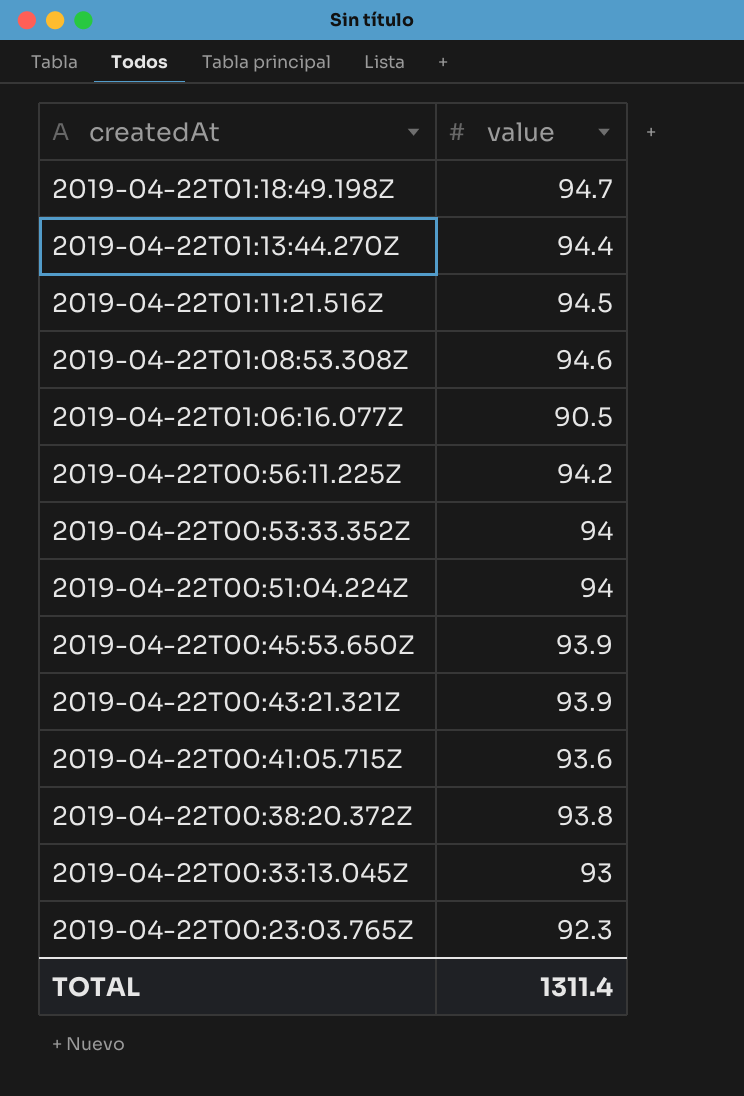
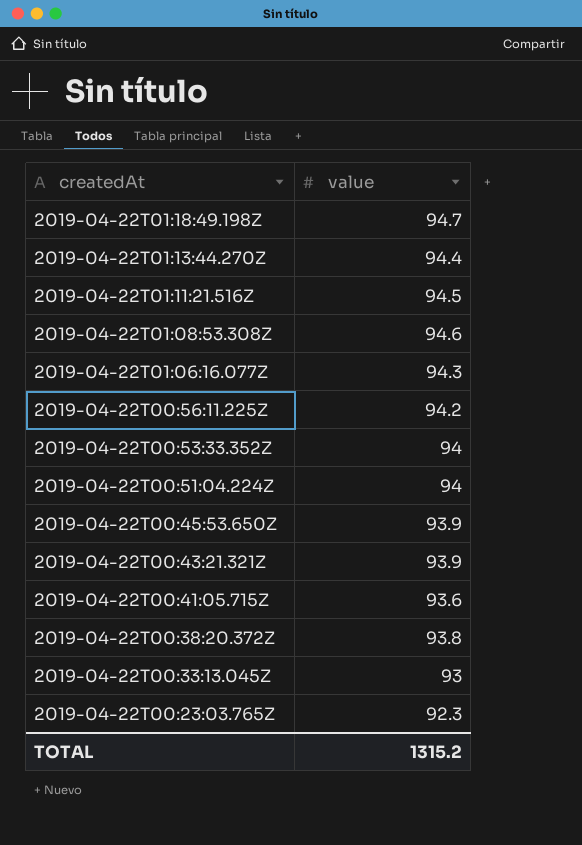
2019-04-22T01:06:16.077Z | value: 90.5 -> 94.3
TOTAL | value: 1311.4 -> 1315.2

